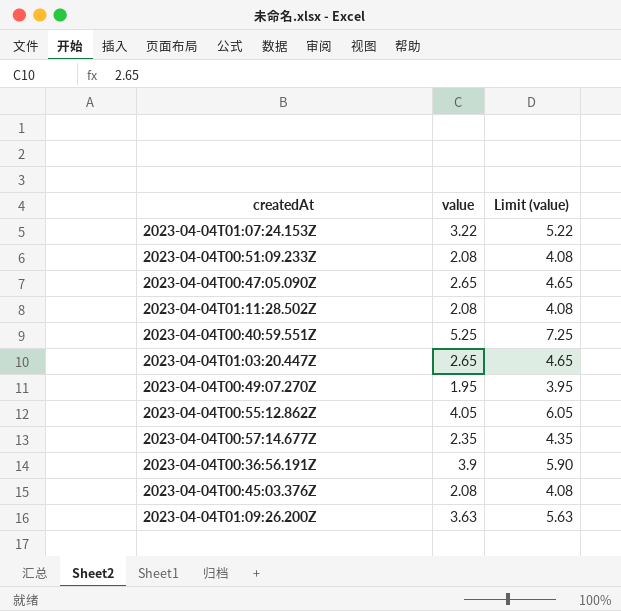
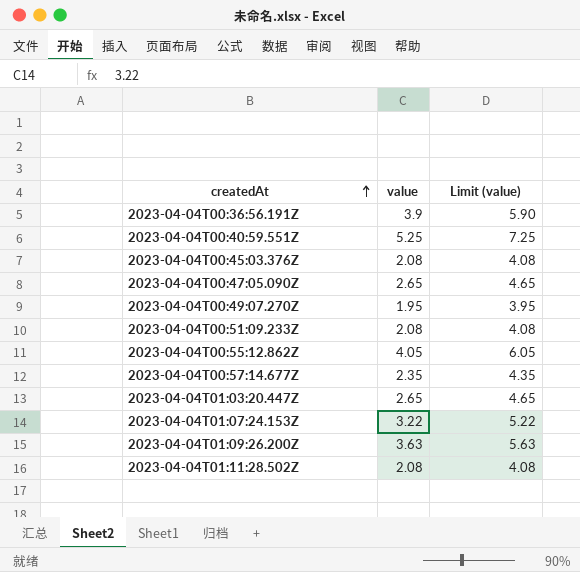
row order: none -> createdAt ascending

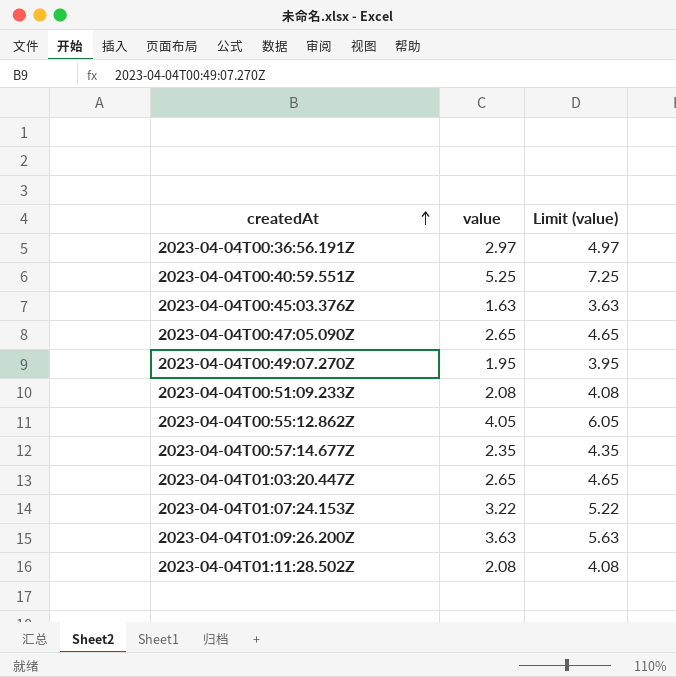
2023-04-04T00:36:56.191Z | value: 3.9 -> 2.97
2023-04-04T00:36:56.191Z | Limit (value): 5.90 -> 4.97
2023-04-04T00:45:03.376Z | value: 2.08 -> 1.63
2023-04-04T00:45:03.376Z | Limit (value): 4.08 -> 3.63

